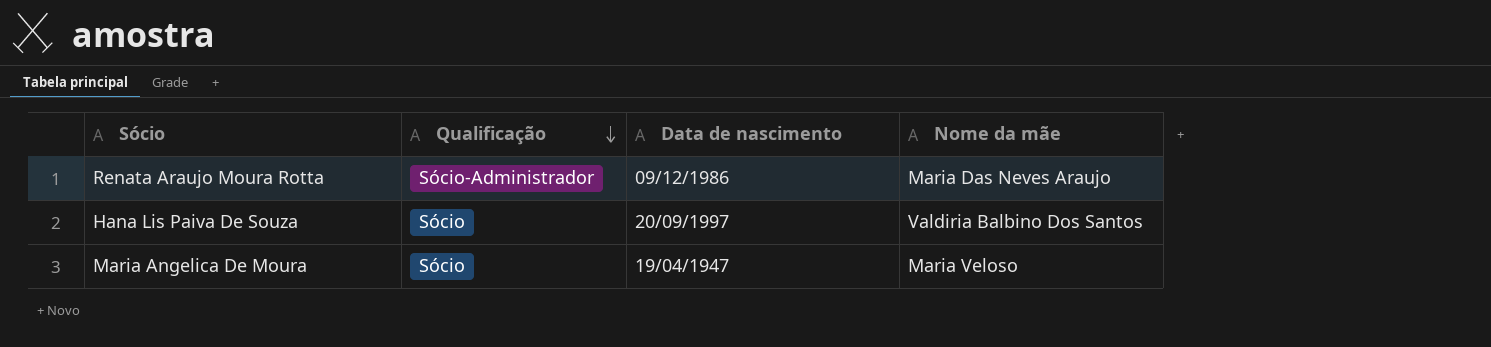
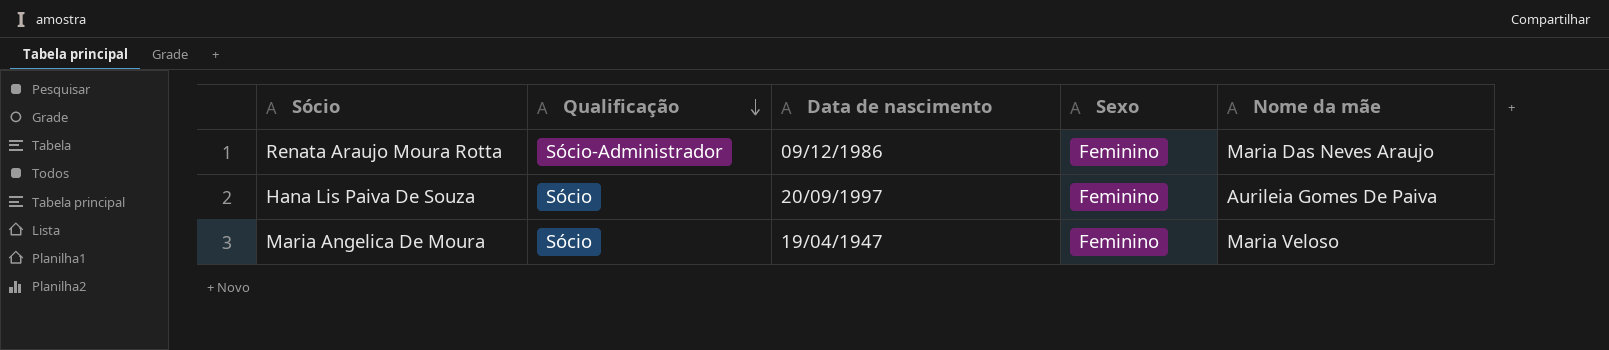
column Sexo | position: none -> 4
Hana Lis Paiva De Souza | Nome da mãe: Valdiria Balbino Dos Santos -> Aurileia Gomes De Paiva

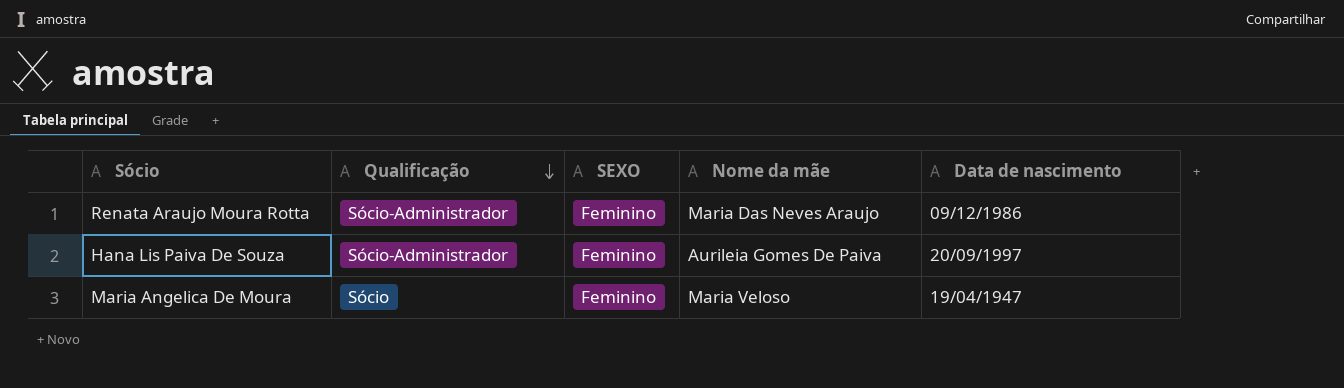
column name: Sexo -> SEXO
column Data de nascimento | position: 3 -> 5
Hana Lis Paiva De Souza | Qualificação: Sócio -> Sócio-Administrador

